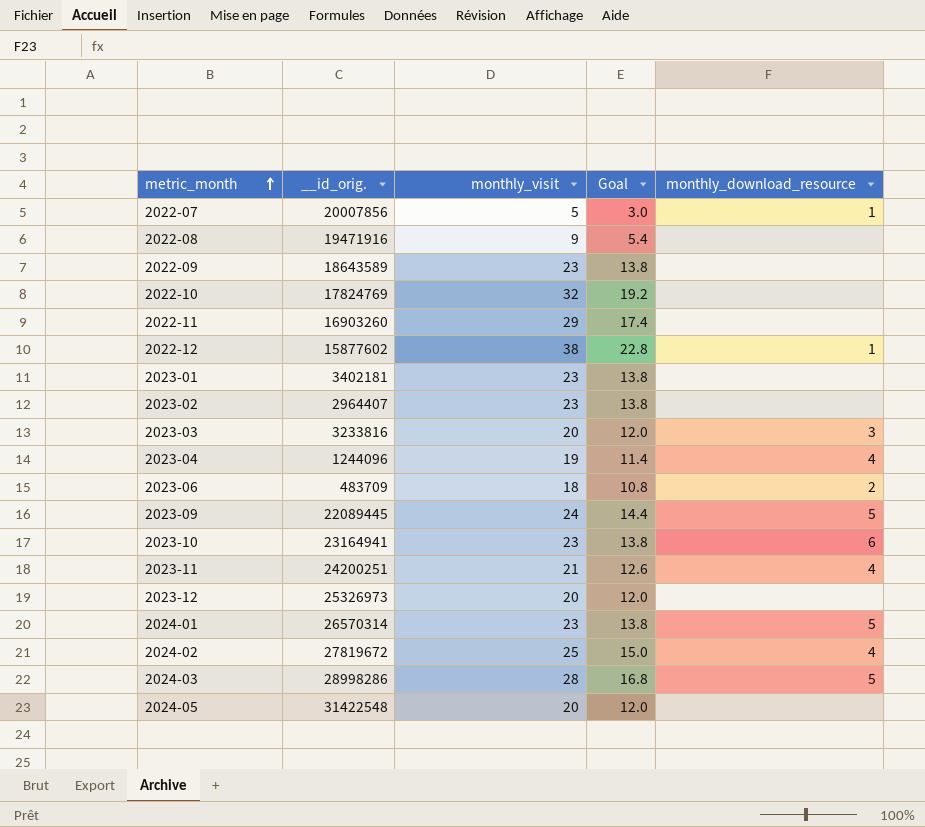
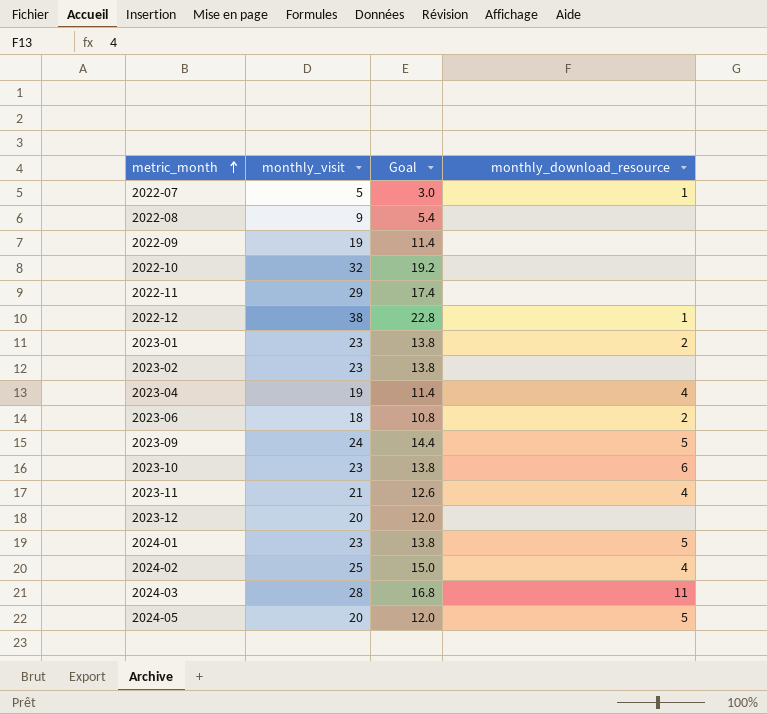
column __id_orig. | position: 2 -> none
row 2023-03: 3233816 | 20 | 12.0 | 3 -> none
2022-09 | monthly_visit: 23 -> 19
2022-09 | Goal: 13.8 -> 11.4
2023-01 | monthly_download_resource: none -> 2
2024-03 | monthly_download_resource: 5 -> 11
2024-05 | monthly_download_resource: none -> 5

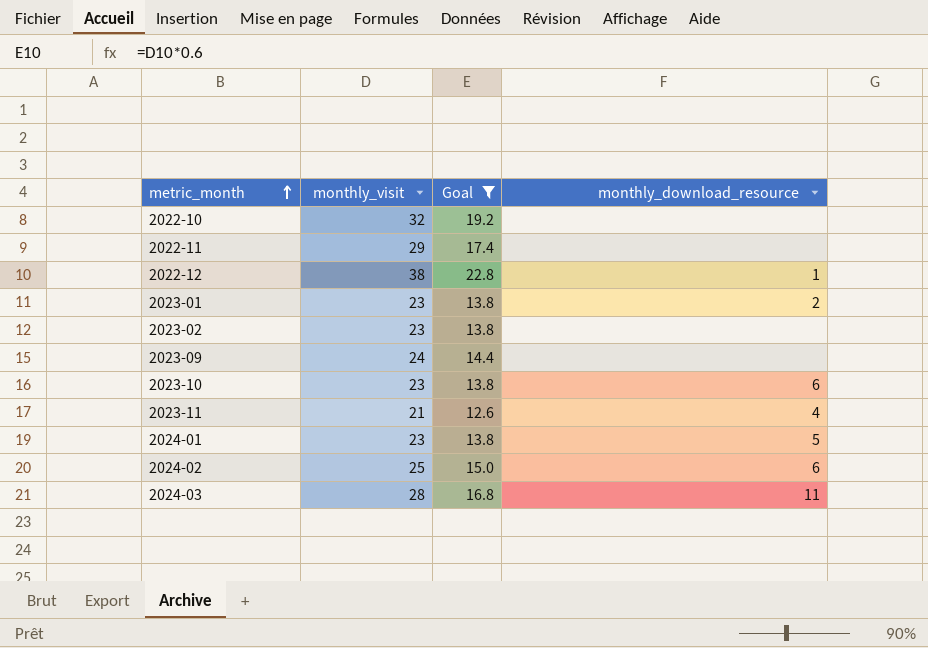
filter: none -> Goal >= 12.6
2023-09 | monthly_download_resource: 5 -> none
2024-02 | monthly_download_resource: 4 -> 6

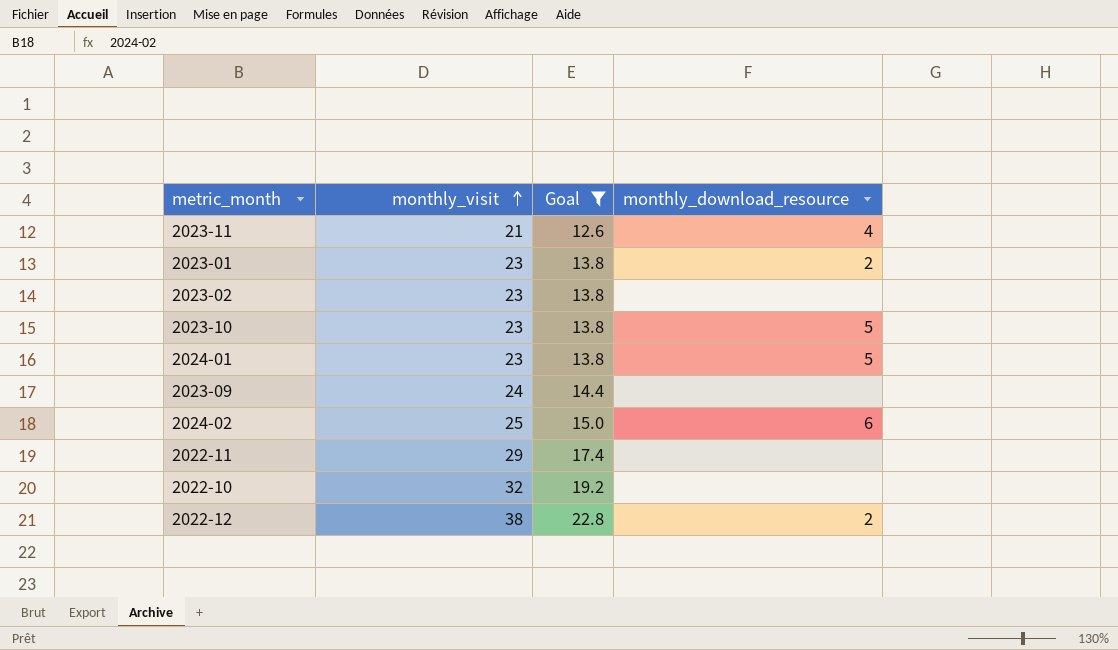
row order: metric_month ascending -> monthly_visit ascending
row 2024-03: 28 | 16.8 | 11 -> none
2023-10 | monthly_download_resource: 6 -> 5
2022-12 | monthly_download_resource: 1 -> 2

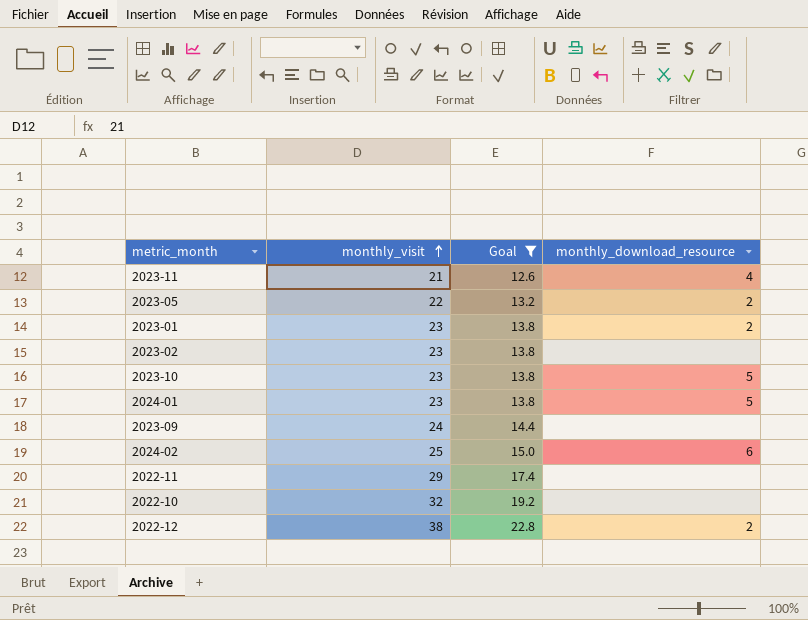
row 2023-05: none -> 22 | 13.2 | 2

